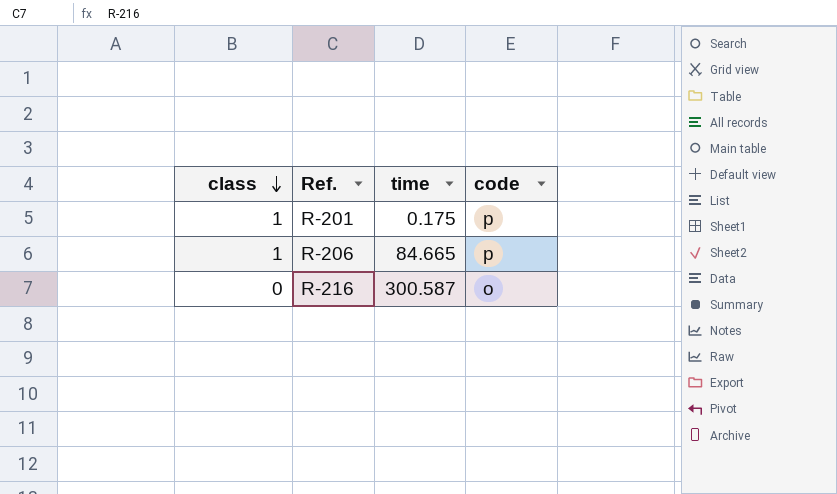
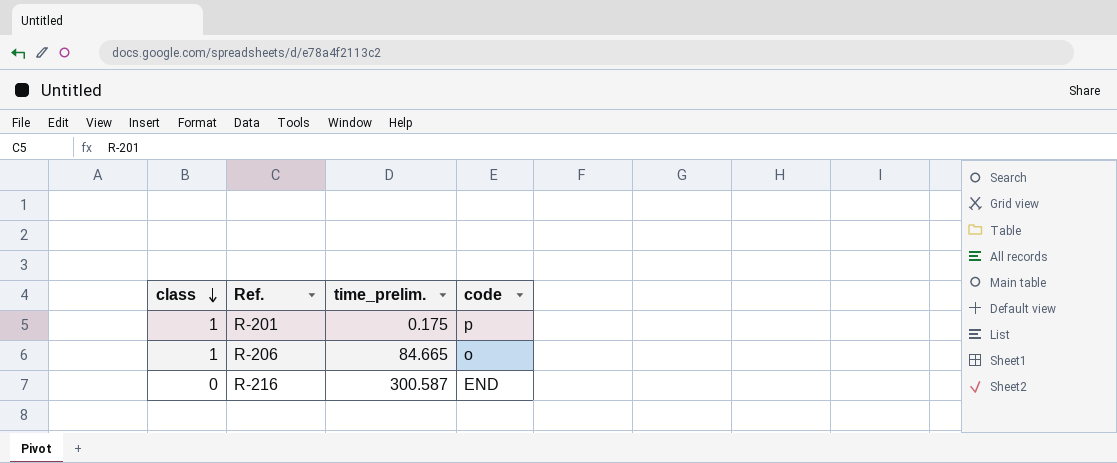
column name: time -> time_prelim.
R-206 | code: p -> o
R-216 | code: o -> END

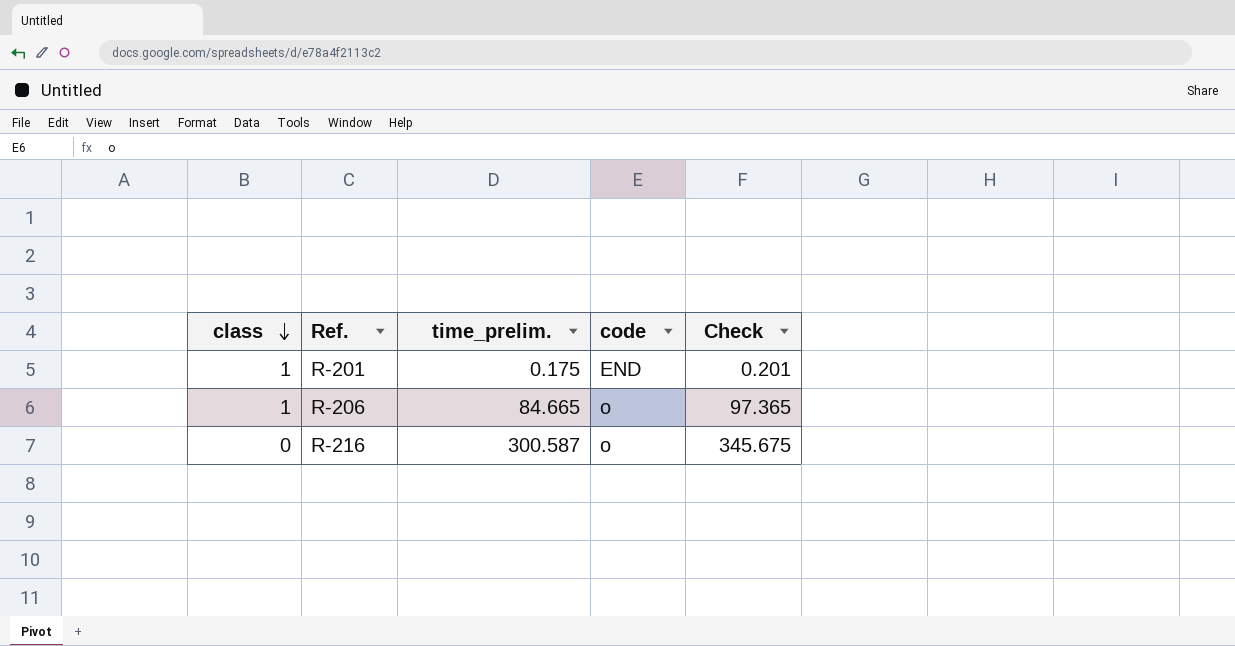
column Check | formula: none -> [time_prelim.] * 1.15
R-201 | code: p -> END
R-216 | code: END -> o

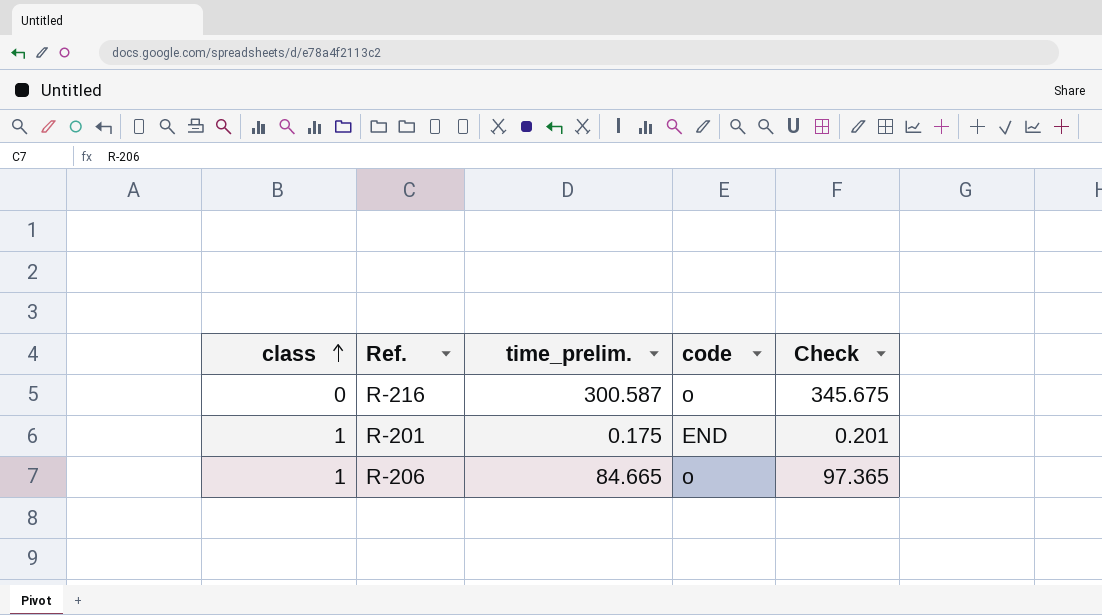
row order: class descending -> class ascending

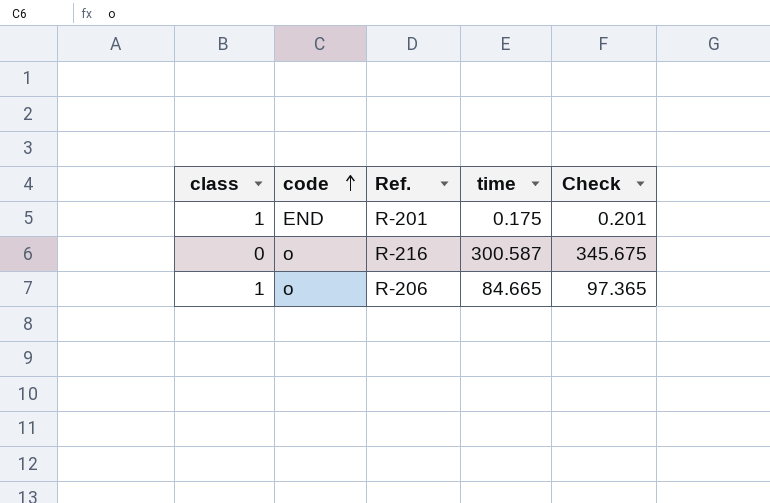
row order: class ascending -> code ascending
column code | position: 4 -> 2
column name: time_prelim. -> time

